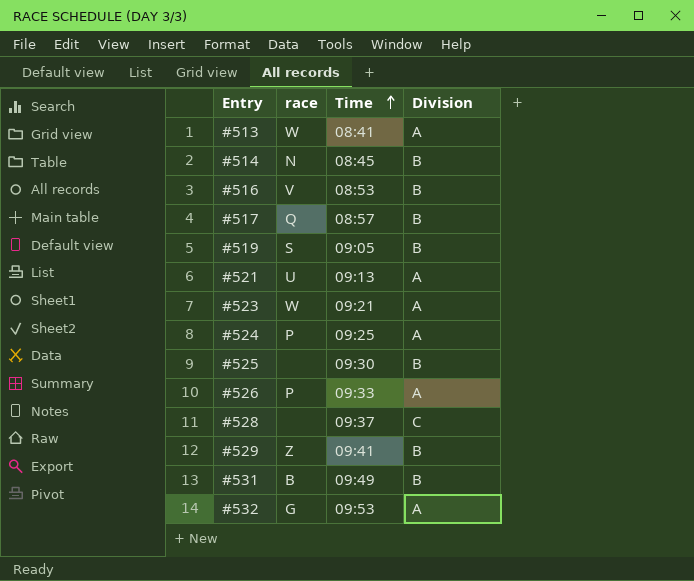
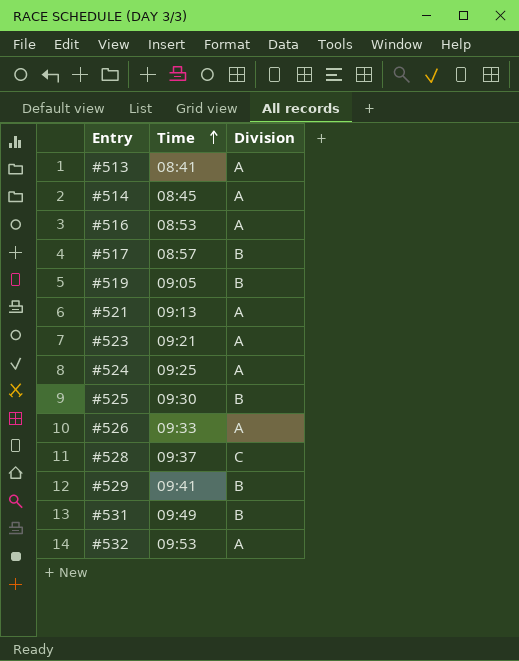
column race | position: 2 -> none
#514 | Division: B -> A
#516 | Division: B -> A

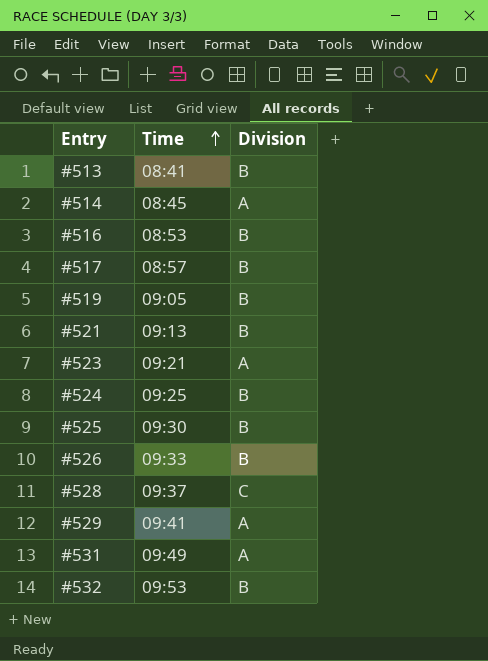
#513 | Division: A -> B
#516 | Division: A -> B
#521 | Division: A -> B
#524 | Division: A -> B
#526 | Division: A -> B
#529 | Division: B -> A
#531 | Division: B -> A
#532 | Division: A -> B

